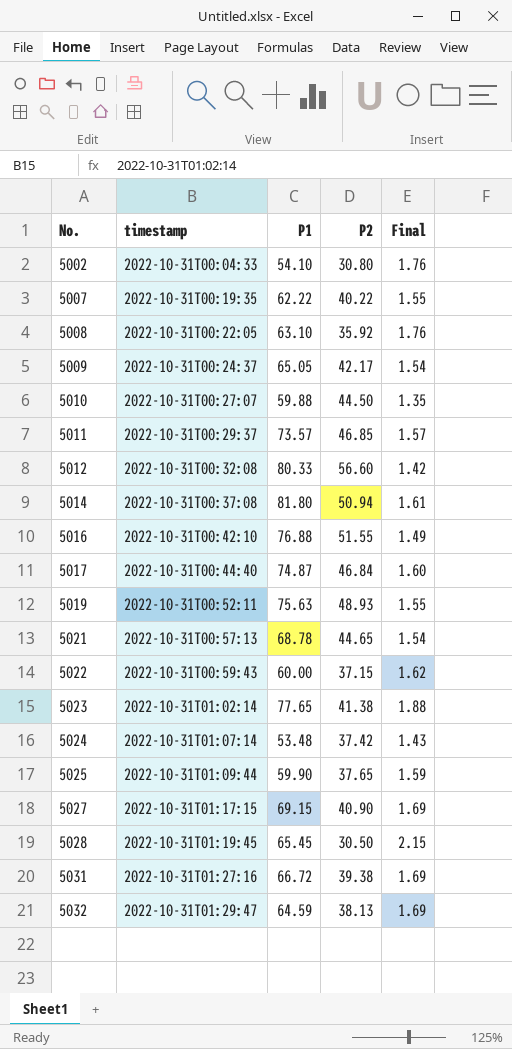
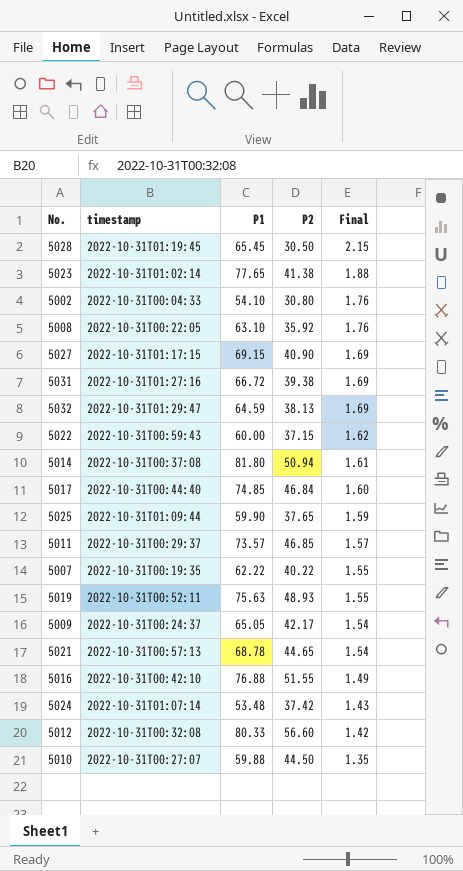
row order: No. ascending -> Final descending
5017 | P1: 74.87 -> 74.85

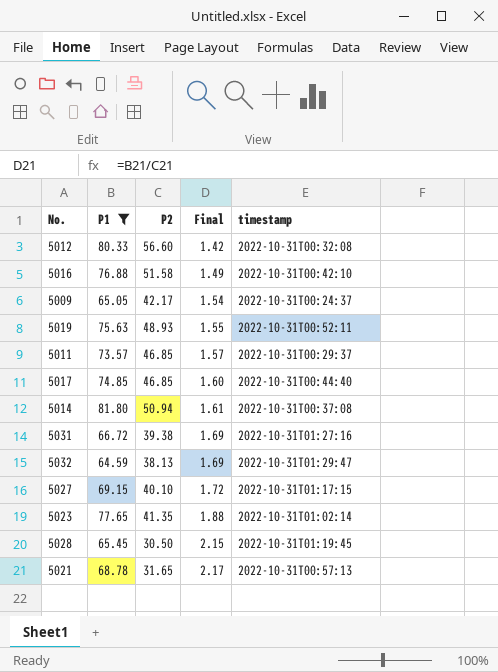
filter: none -> P1 >= 64.59
row order: Final descending -> Final ascending
column timestamp | position: 2 -> 5
5016 | P2: 51.55 -> 51.58
5017 | P2: 46.84 -> 46.85
5027 | P2: 40.90 -> 40.10
5027 | Final: 1.69 -> 1.72
5023 | P2: 41.38 -> 41.35
5021 | P2: 44.65 -> 31.65
5021 | Final: 1.54 -> 2.17

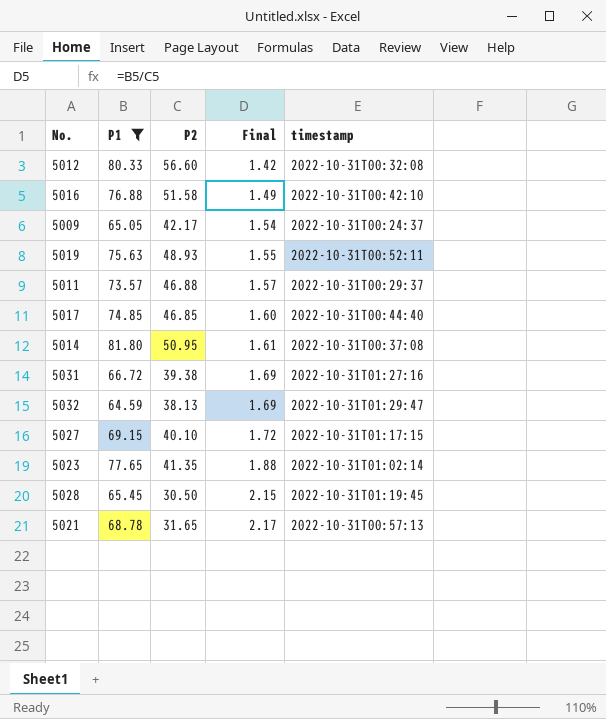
5011 | P2: 46.85 -> 46.88
5014 | P2: 50.94 -> 50.95

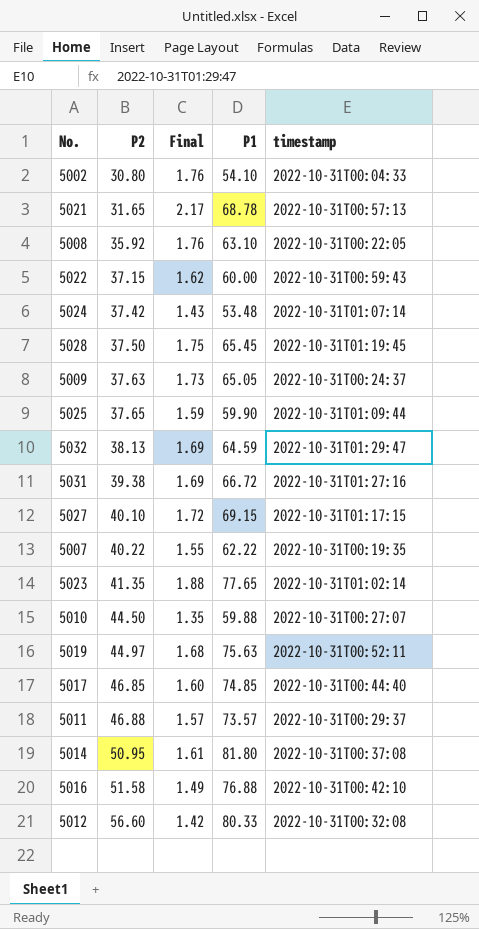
filter: P1 >= 64.59 -> none
row order: Final ascending -> P2 ascending
column P1 | position: 2 -> 4
5028 | P2: 30.50 -> 37.50
5028 | Final: 2.15 -> 1.75
5009 | P2: 42.17 -> 37.63
5009 | Final: 1.54 -> 1.73
5019 | P2: 48.93 -> 44.97
5019 | Final: 1.55 -> 1.68

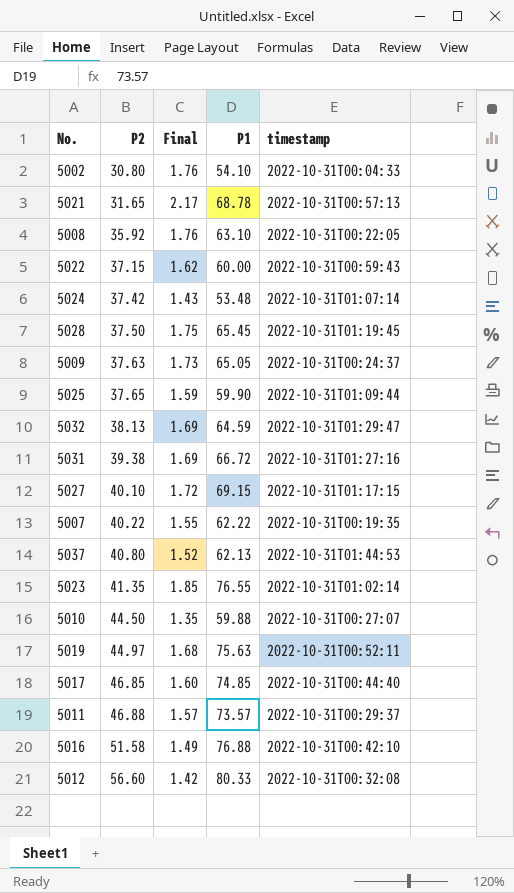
row 5014: 50.95 | 1.61 | 81.80 | 2022-10-31T00:37:08 -> none
row 5037: none -> 40.80 | 1.52 | 62.13 | 2022-10-31T01:44:53
5023 | Final: 1.88 -> 1.85
5023 | P1: 77.65 -> 76.55

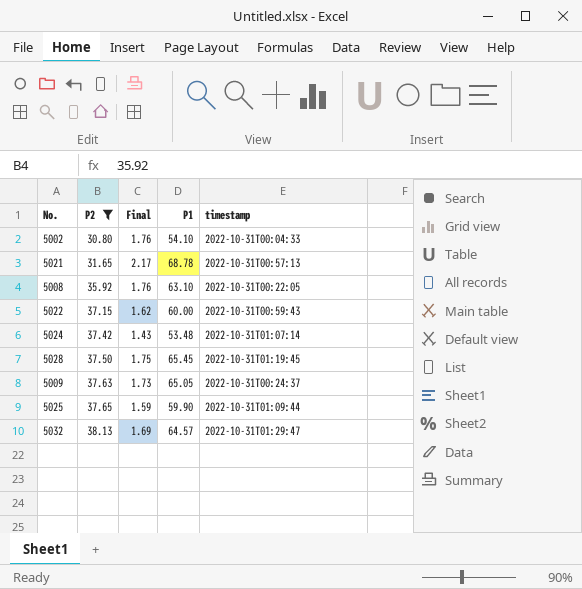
filter: none -> P2 <= 38.13
5032 | P1: 64.59 -> 64.57

